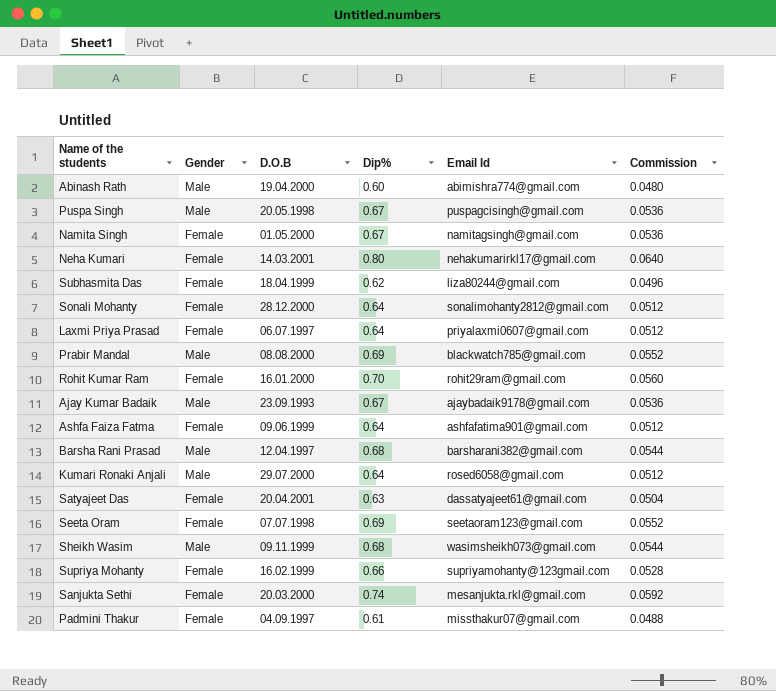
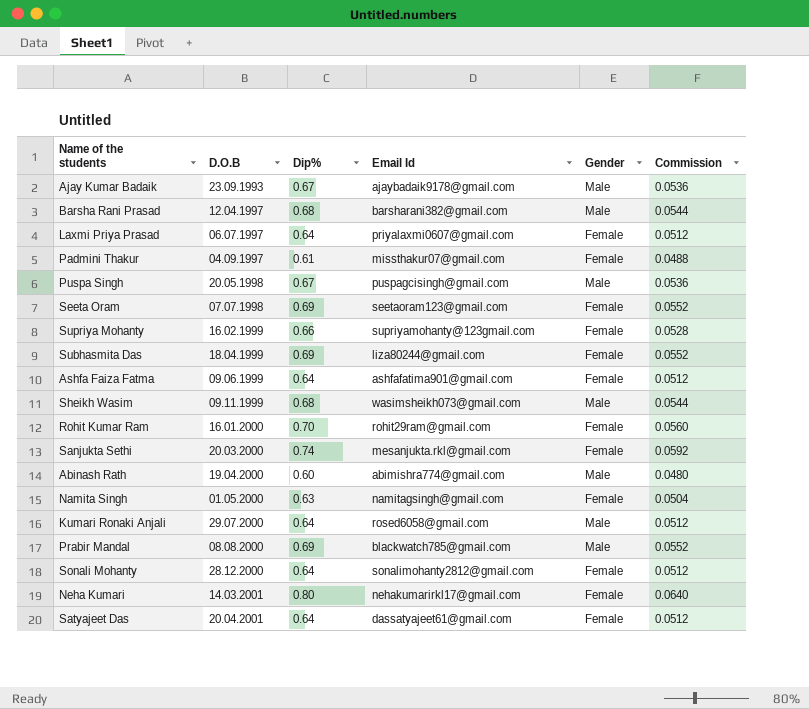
row order: none -> D.O.B ascending
column Gender | position: 2 -> 5
Subhasmita Das | Dip%: 0.62 -> 0.69
Subhasmita Das | Commission: 0.0496 -> 0.0552
Namita Singh | Dip%: 0.67 -> 0.63
Namita Singh | Commission: 0.0536 -> 0.0504
Satyajeet Das | Dip%: 0.63 -> 0.64
Satyajeet Das | Commission: 0.0504 -> 0.0512

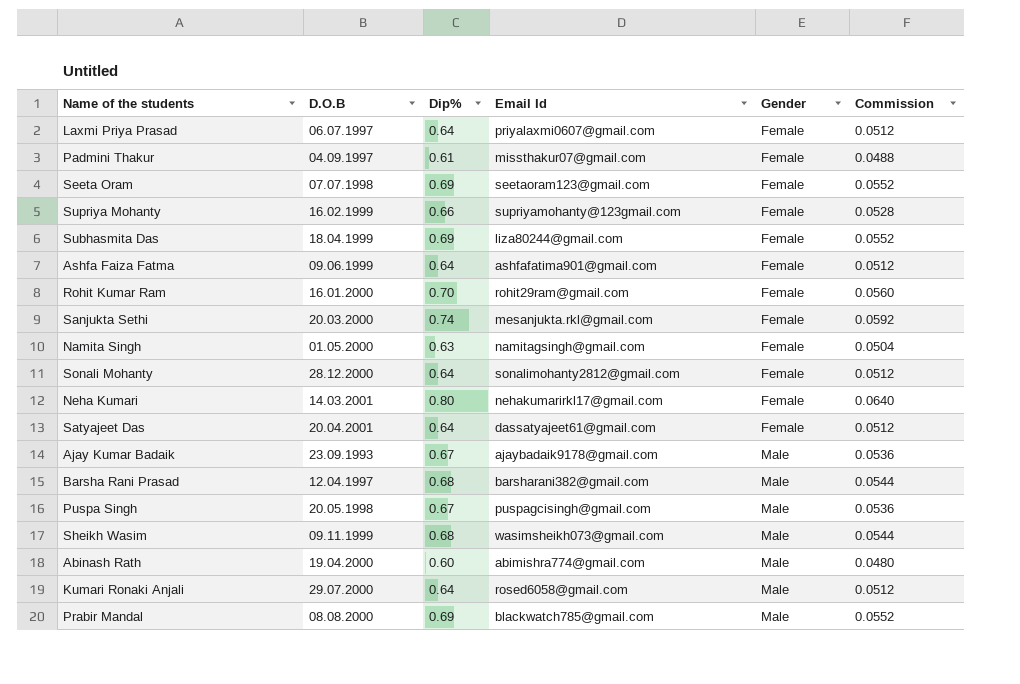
row order: D.O.B ascending -> Gender ascending

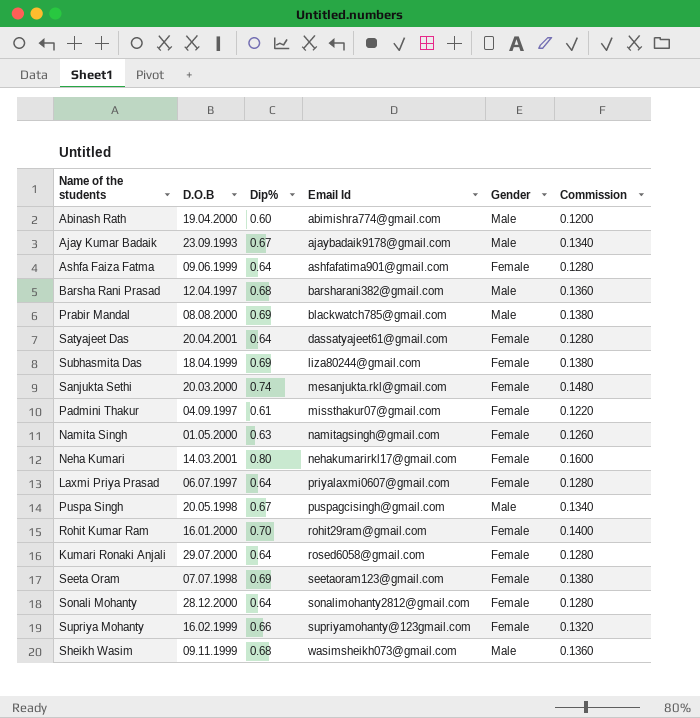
row order: Gender ascending -> Email Id ascending
column Commission | formula: [Dip%] * 0.08 -> [Dip%] * 0.2
Kumari Ronaki Anjali | Gender: Male -> Female

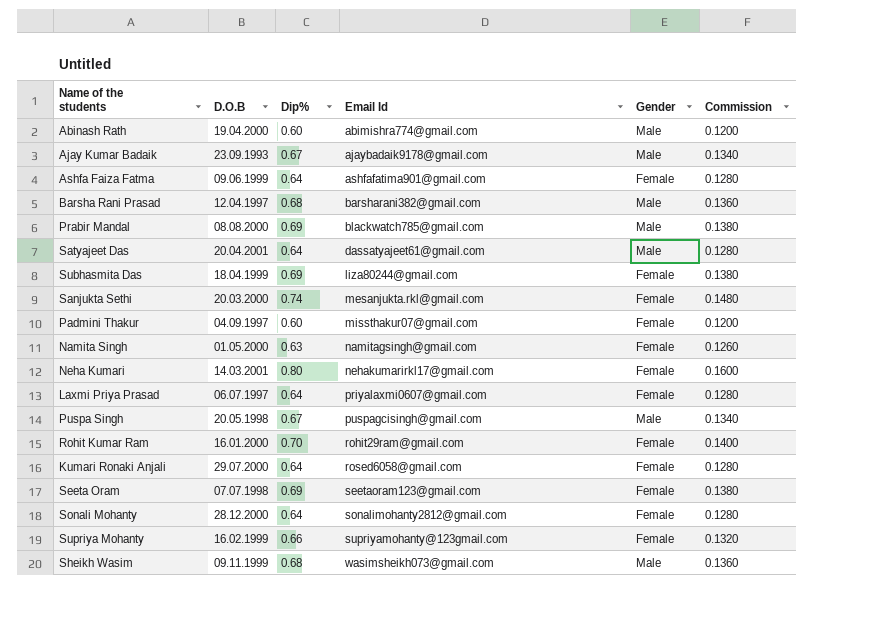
Satyajeet Das | Gender: Female -> Male
Padmini Thakur | Dip%: 0.61 -> 0.60
Padmini Thakur | Commission: 0.1220 -> 0.1200

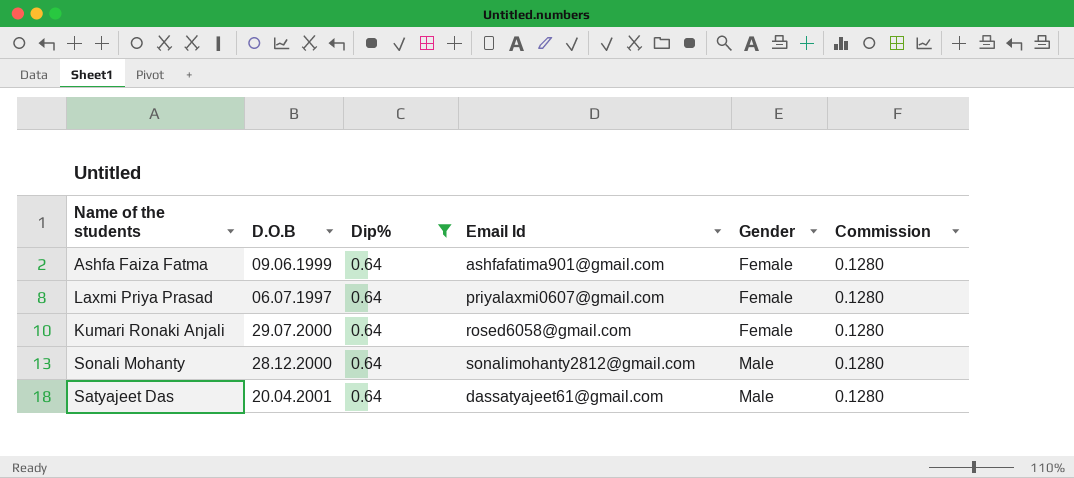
filter: none -> Dip% = 0.64
row order: Email Id ascending -> Gender ascending
Sonali Mohanty | Gender: Female -> Male

